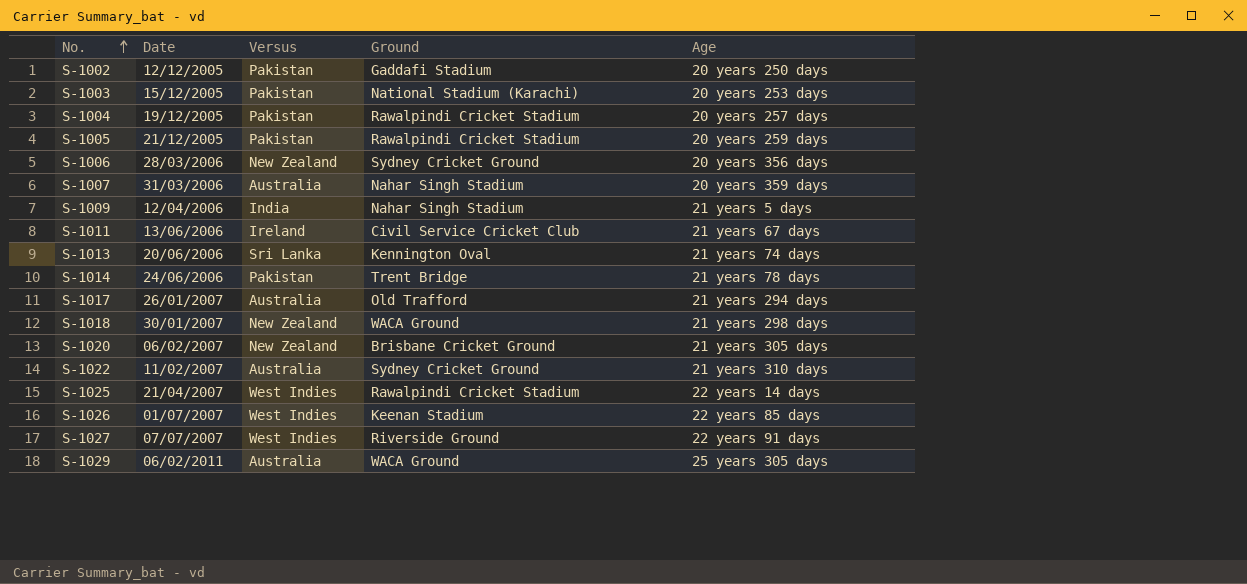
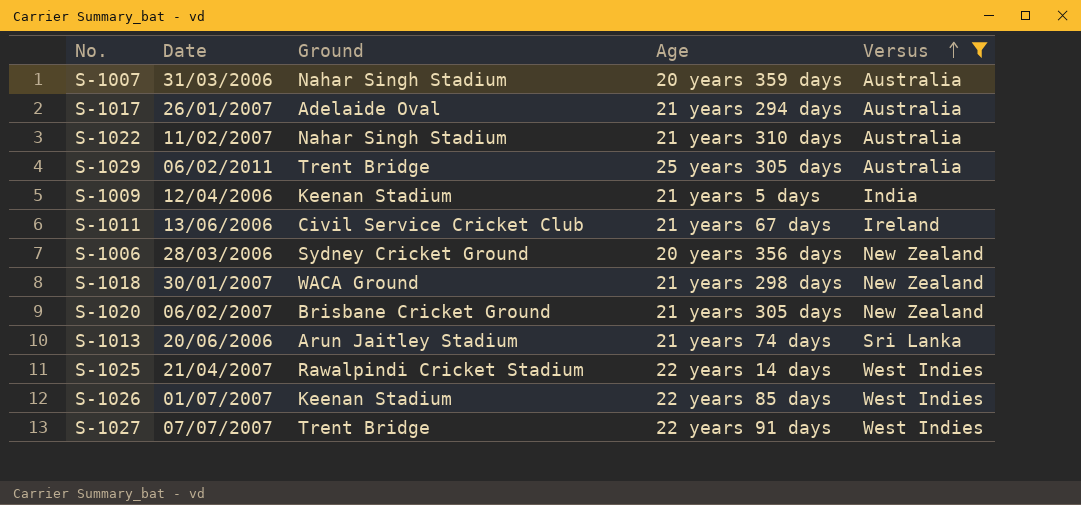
filter: none -> Versus != Pakistan
row order: No. ascending -> Versus ascending
column Versus | position: 3 -> 5
S-1017 | Ground: Old Trafford -> Adelaide Oval
S-1022 | Ground: Sydney Cricket Ground -> Nahar Singh Stadium
S-1029 | Ground: WACA Ground -> Trent Bridge
S-1009 | Ground: Nahar Singh Stadium -> Keenan Stadium
S-1013 | Ground: Kennington Oval -> Arun Jaitley Stadium
S-1027 | Ground: Riverside Ground -> Trent Bridge

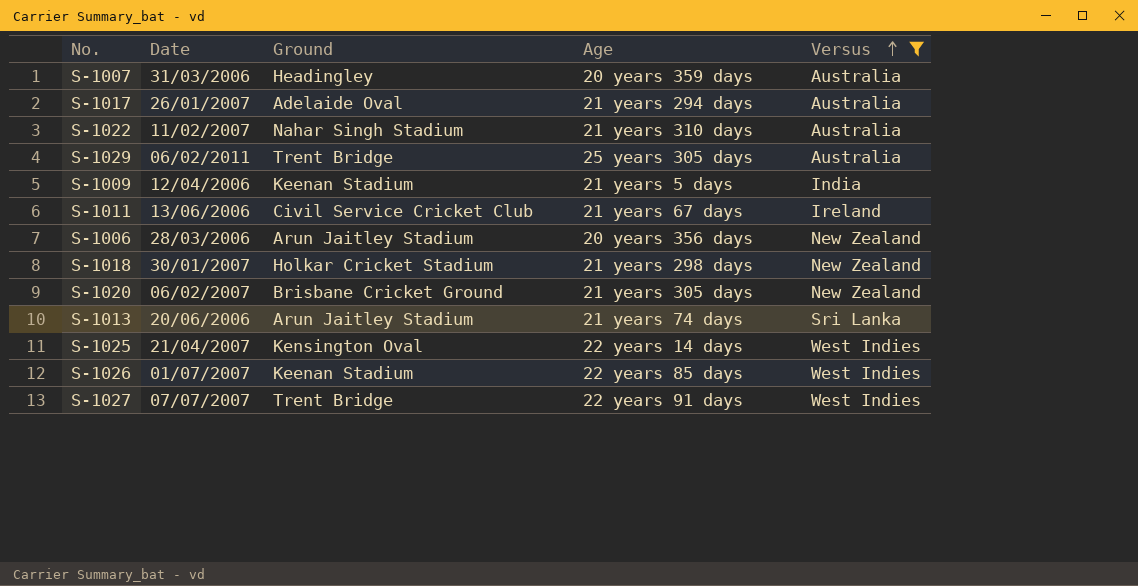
S-1007 | Ground: Nahar Singh Stadium -> Headingley
S-1006 | Ground: Sydney Cricket Ground -> Arun Jaitley Stadium
S-1018 | Ground: WACA Ground -> Holkar Cricket Stadium
S-1025 | Ground: Rawalpindi Cricket Stadium -> Kensington Oval

